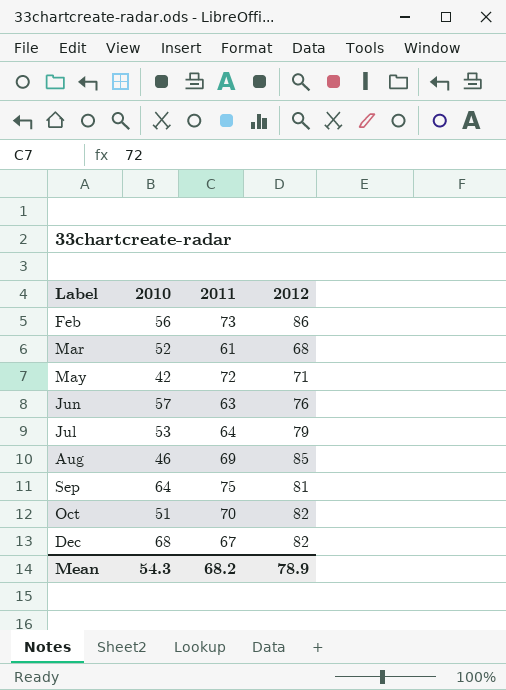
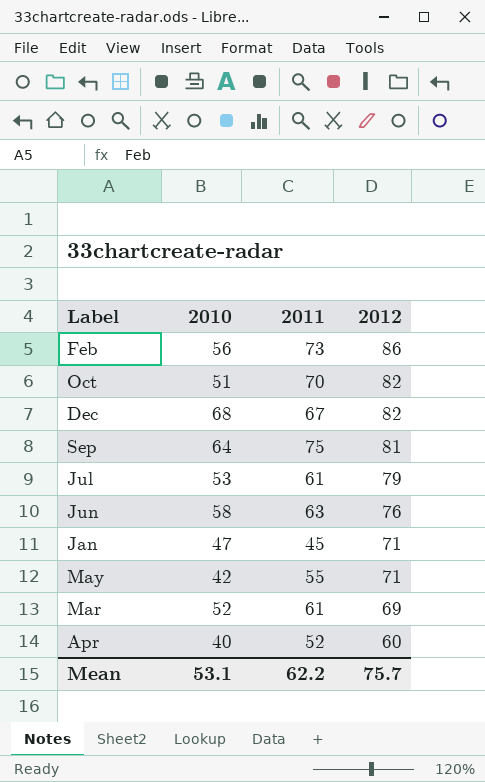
row order: Label ascending -> 2012 descending
row Aug: 46 | 69 | 85 -> none
Jul | 2011: 64 -> 61
Jun | 2010: 57 -> 58
row Jan: none -> 47 | 45 | 71
May | 2011: 72 -> 55
Mar | 2012: 68 -> 69
row Apr: none -> 40 | 52 | 60
Mean | 2010: 54.3 -> 53.1
Mean | 2011: 68.2 -> 62.2
Mean | 2012: 78.9 -> 75.7

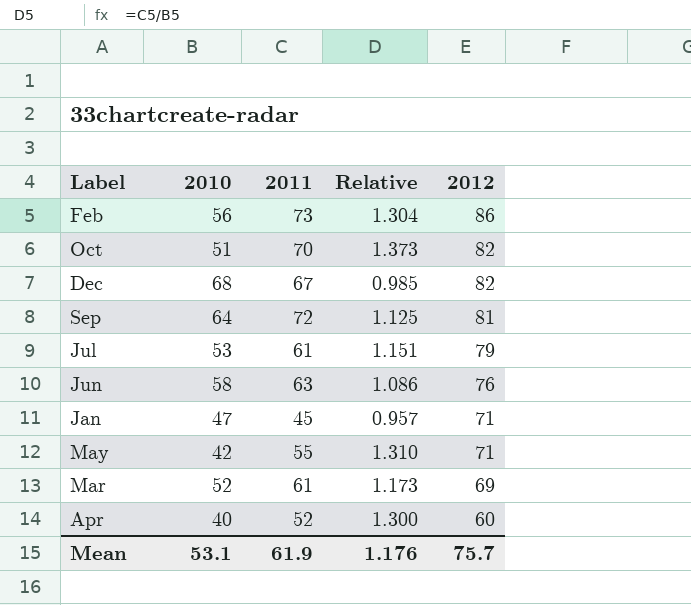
column Relative | formula: none -> [2011] / [2010]
Sep | 2011: 75 -> 72
Mean | 2011: 62.2 -> 61.9

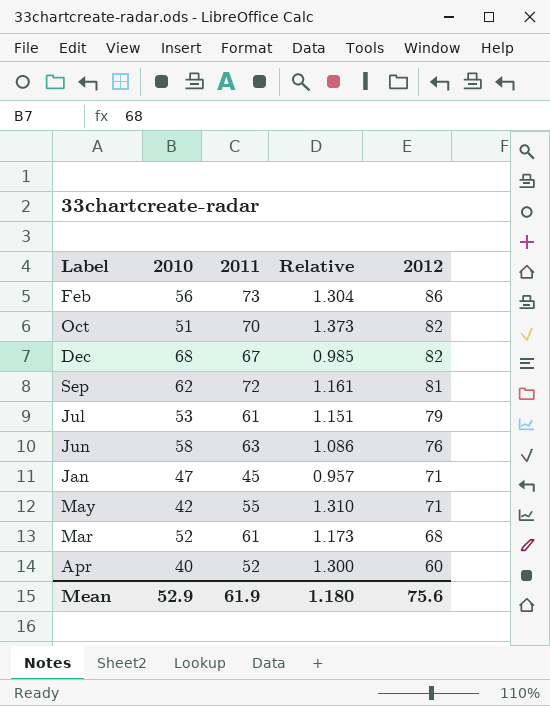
Sep | 2010: 64 -> 62
Sep | Relative: 1.125 -> 1.161
Mar | 2012: 69 -> 68
Mean | 2010: 53.1 -> 52.9
Mean | Relative: 1.176 -> 1.180
Mean | 2012: 75.7 -> 75.6

